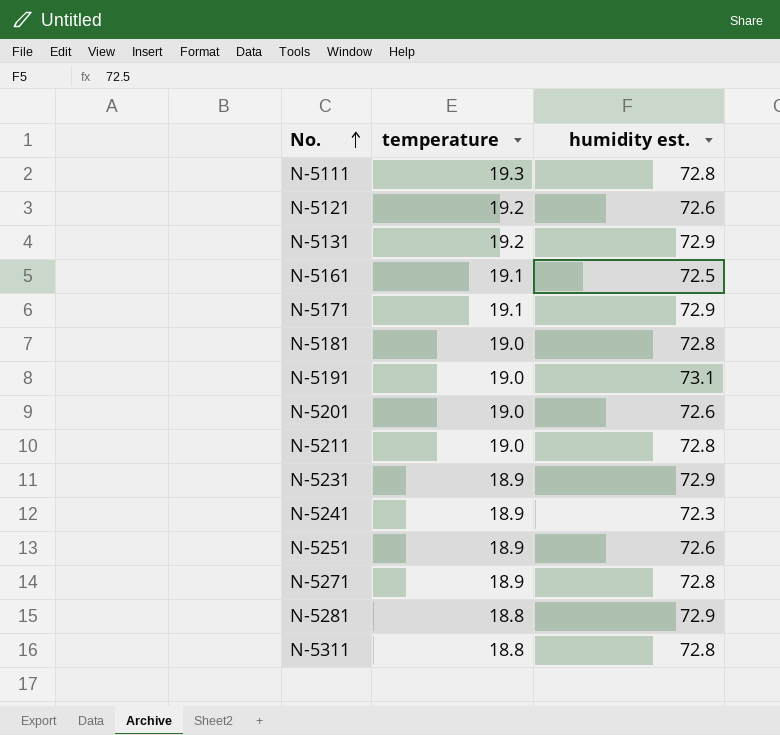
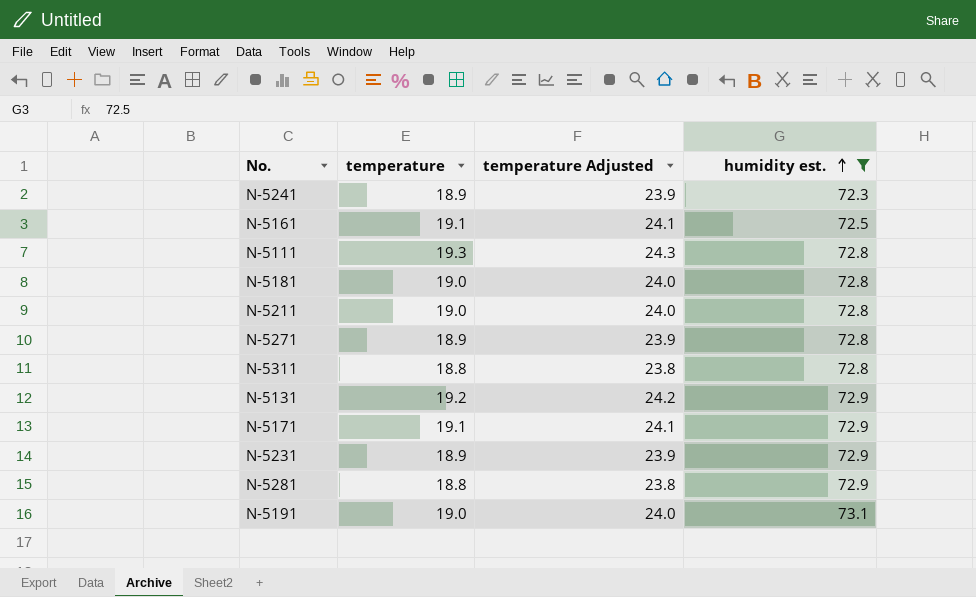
filter: none -> humidity est. != 72.6
row order: No. ascending -> humidity est. ascending
column temperature Adjusted | formula: none -> [temperature] + 5

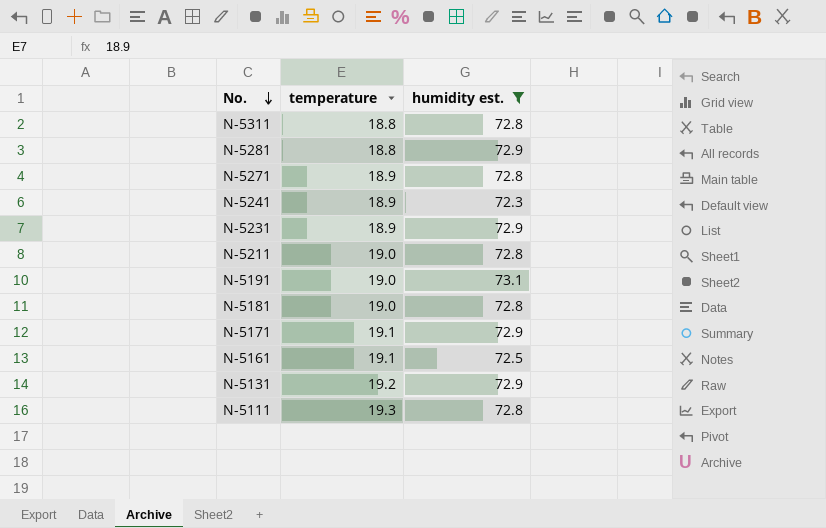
row order: humidity est. ascending -> No. descending
column temperature Adjusted | formula: [temperature] + 5 -> none

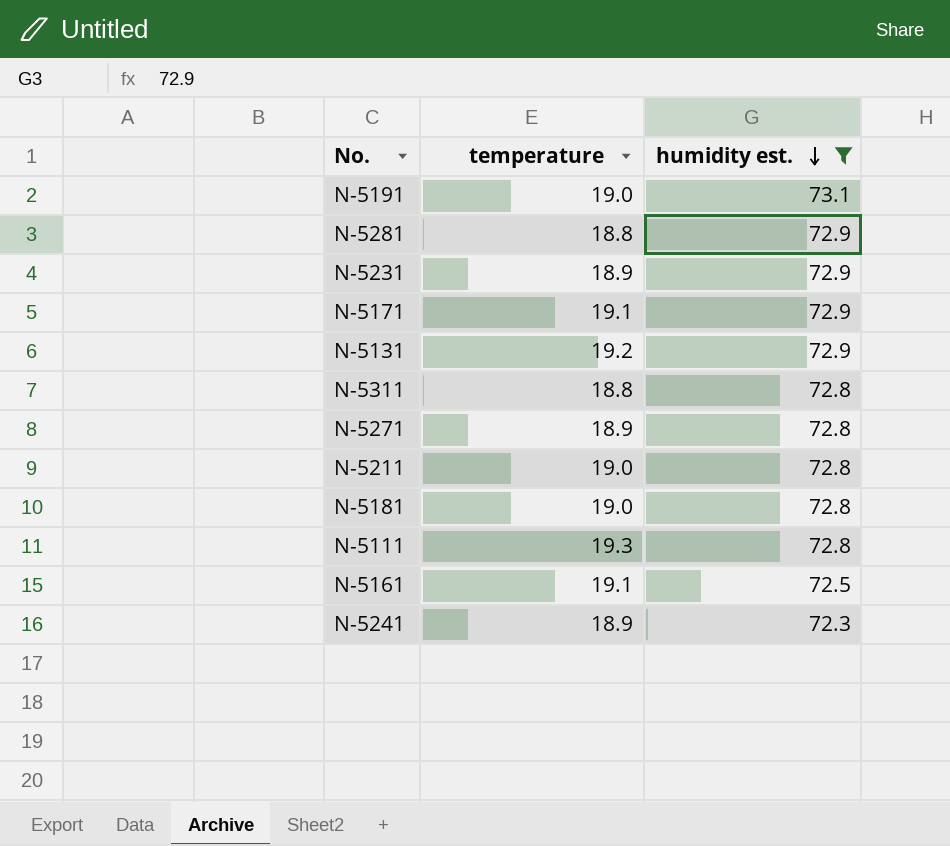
row order: No. descending -> humidity est. descending

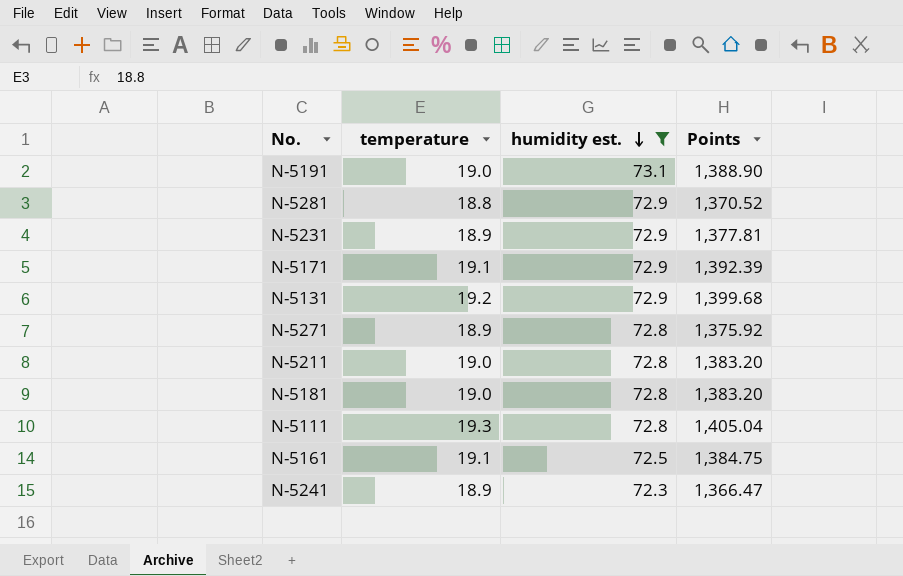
column Points | formula: none -> [temperature] * [humidity est.]
row N-5311: 18.8 | 72.8 -> none

